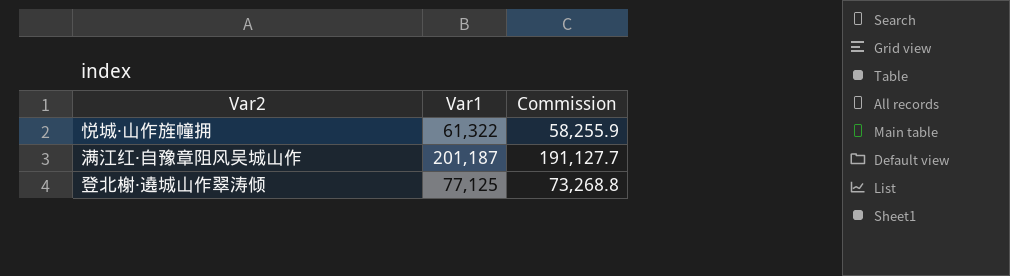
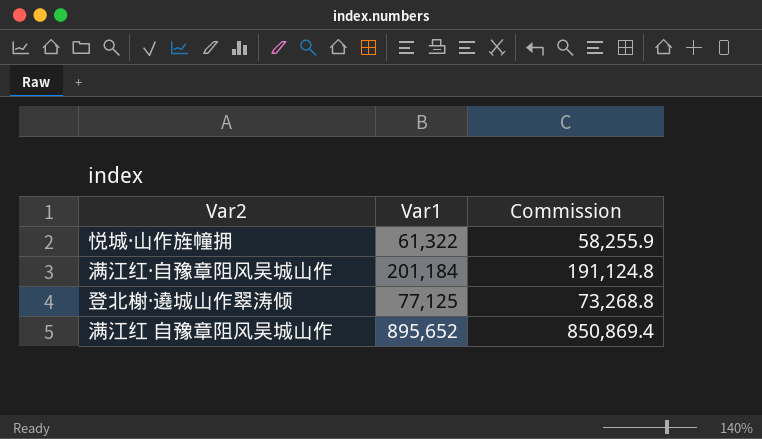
满江红·自豫章阻风吴城山作 | Var1: 201,187 -> 201,184
满江红·自豫章阻风吴城山作 | Commission: 191,127.7 -> 191,124.8
row 满江红 自豫章阻风吴城山作: none -> 895,652 | 850,869.4

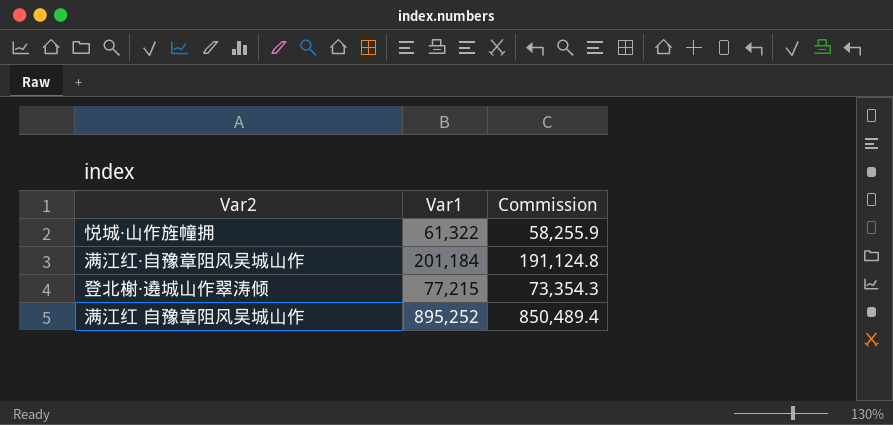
登北榭·遶城山作翠涛倾 | Var1: 77,125 -> 77,215
登北榭·遶城山作翠涛倾 | Commission: 73,268.8 -> 73,354.3
满江红 自豫章阻风吴城山作 | Var1: 895,652 -> 895,252
满江红 自豫章阻风吴城山作 | Commission: 850,869.4 -> 850,489.4

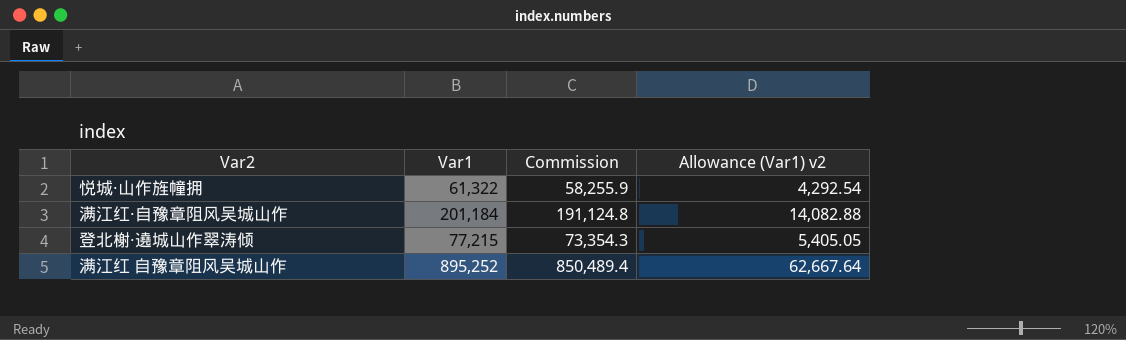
column Allowance (Var1) v2 | formula: none -> [Var1] * 0.07

